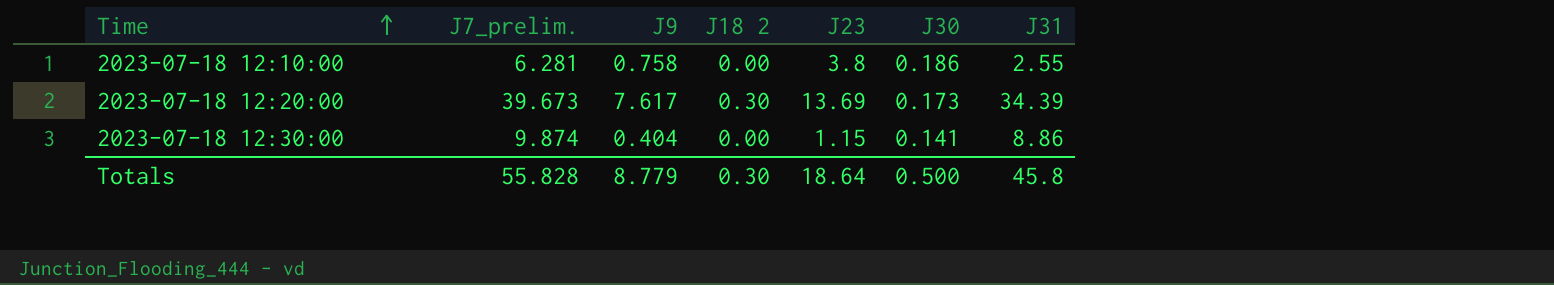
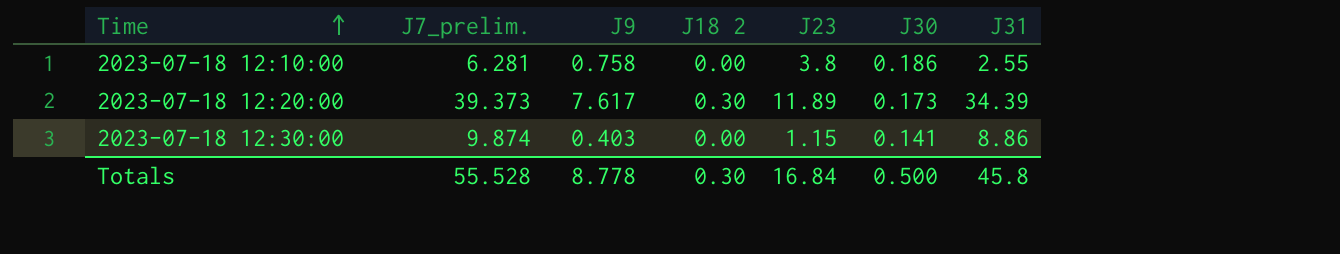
2023-07-18 12:20:00 | J7_prelim.: 39.673 -> 39.373
2023-07-18 12:20:00 | J23: 13.69 -> 11.89
2023-07-18 12:30:00 | J9: 0.404 -> 0.403
Totals | J7_prelim.: 55.828 -> 55.528
Totals | J9: 8.779 -> 8.778
Totals | J23: 18.64 -> 16.84

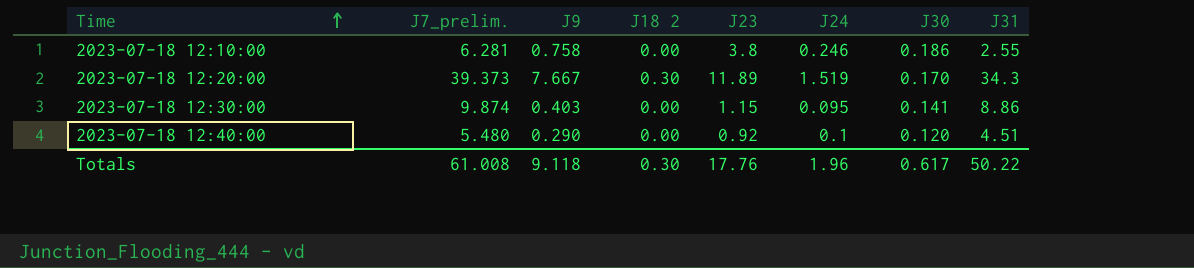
column J24 | position: none -> 6
2023-07-18 12:20:00 | J9: 7.617 -> 7.667
2023-07-18 12:20:00 | J30: 0.173 -> 0.170
2023-07-18 12:20:00 | J31: 34.39 -> 34.3
row 2023-07-18 12:40:00: none -> 5.480 | 0.290 | 0.00 | 0.92 | 0.1 | 0.120 | 4.51
Totals | J7_prelim.: 55.528 -> 61.008
Totals | J9: 8.778 -> 9.118
Totals | J23: 16.84 -> 17.76
Totals | J30: 0.500 -> 0.617
Totals | J31: 45.8 -> 50.22

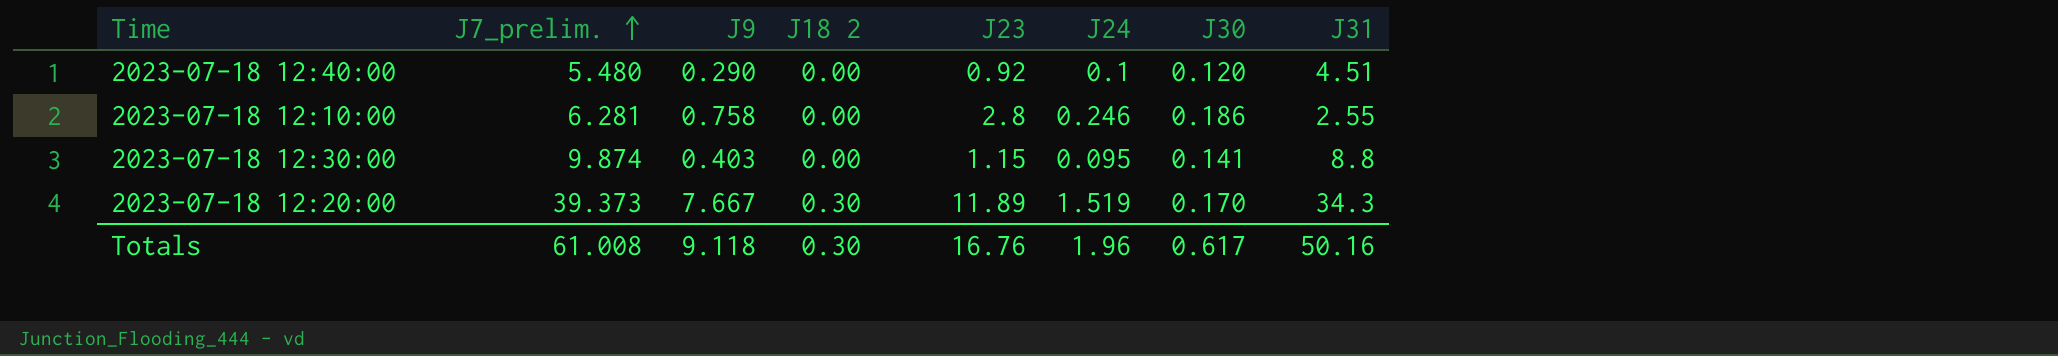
row order: Time ascending -> J7_prelim. ascending
2023-07-18 12:10:00 | J23: 3.8 -> 2.8
2023-07-18 12:30:00 | J31: 8.86 -> 8.8
Totals | J23: 17.76 -> 16.76
Totals | J31: 50.22 -> 50.16

